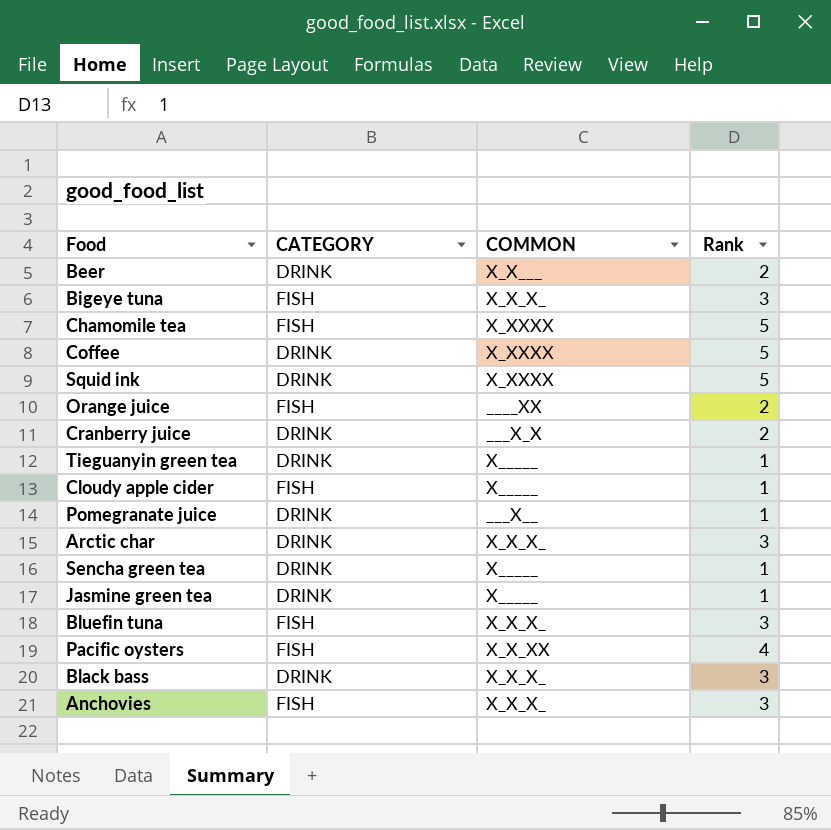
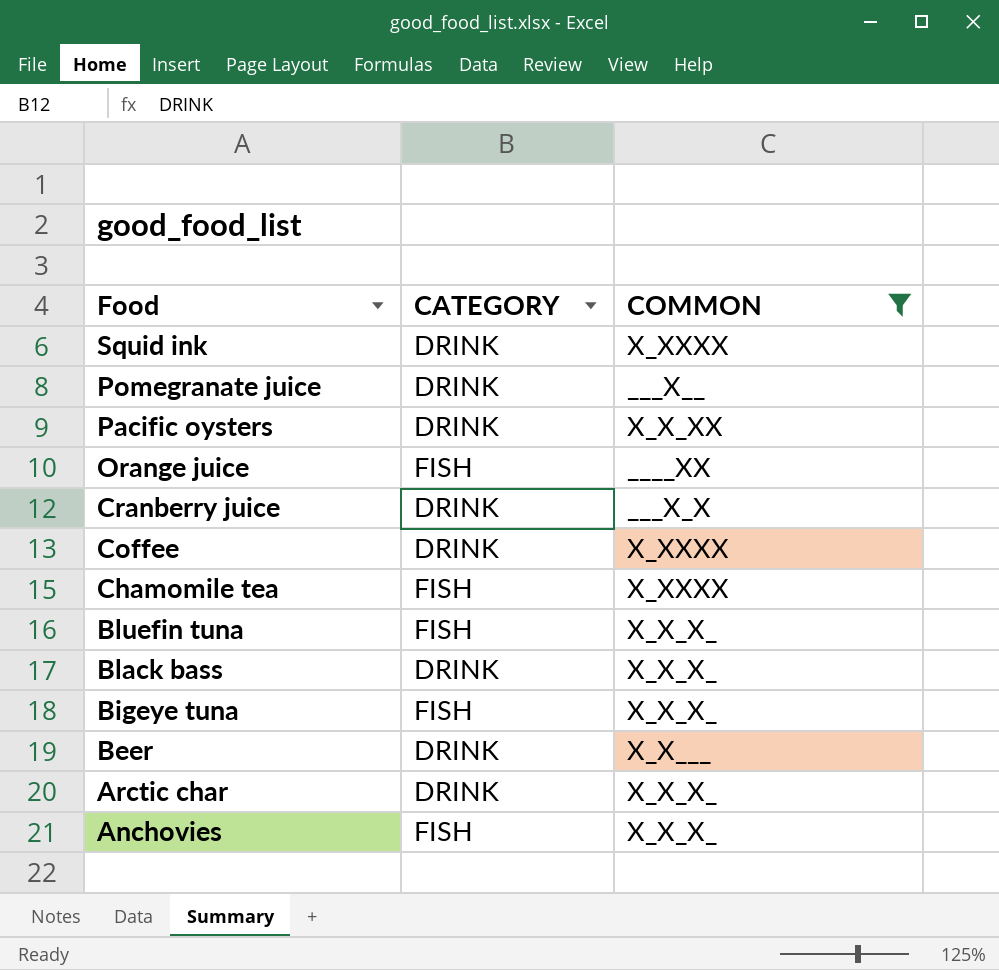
filter: none -> COMMON != X_____
row order: none -> Food descending
column Rank | position: 4 -> none
Pacific oysters | CATEGORY: FISH -> DRINK

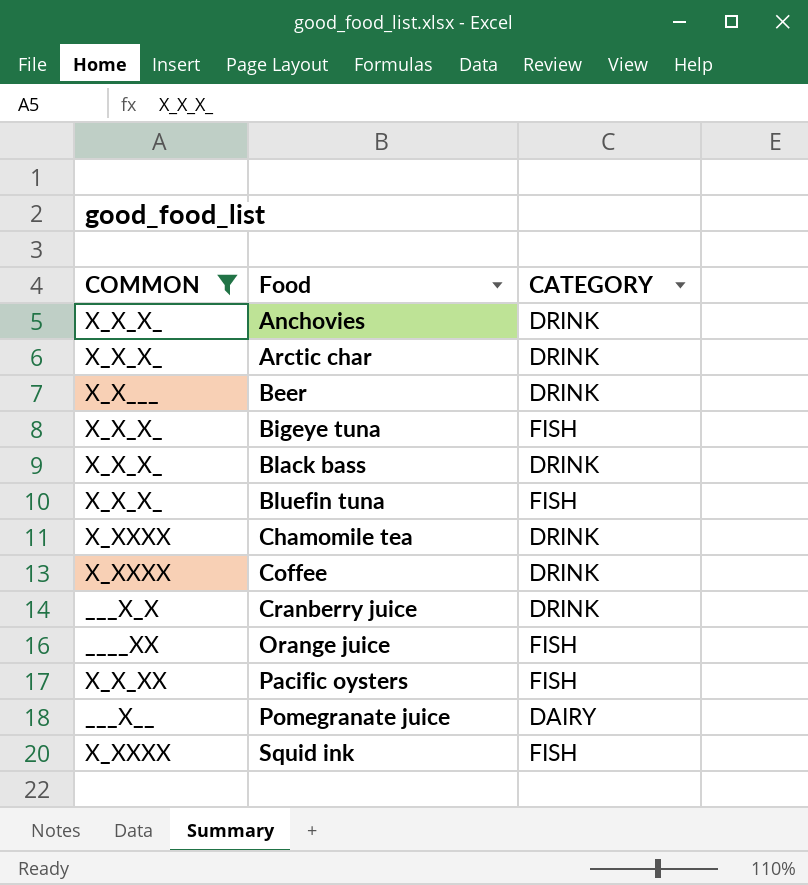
row order: Food descending -> Food ascending
column COMMON | position: 3 -> 1
Anchovies | CATEGORY: FISH -> DRINK
Chamomile tea | CATEGORY: FISH -> DRINK
Pacific oysters | CATEGORY: DRINK -> FISH
Pomegranate juice | CATEGORY: DRINK -> DAIRY
Squid ink | CATEGORY: DRINK -> FISH

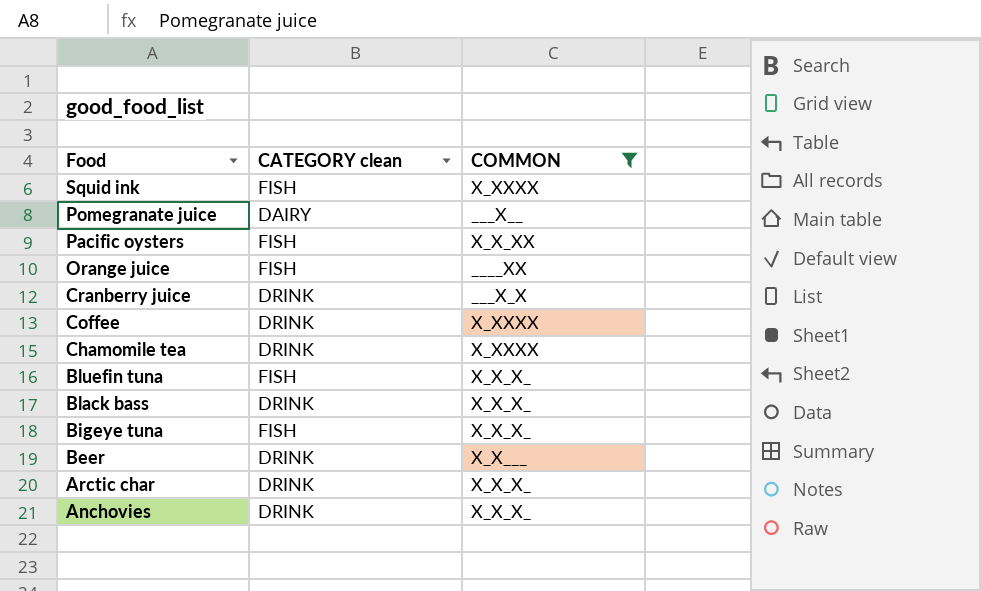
row order: Food ascending -> Food descending
column name: CATEGORY -> CATEGORY clean
column COMMON | position: 1 -> 3

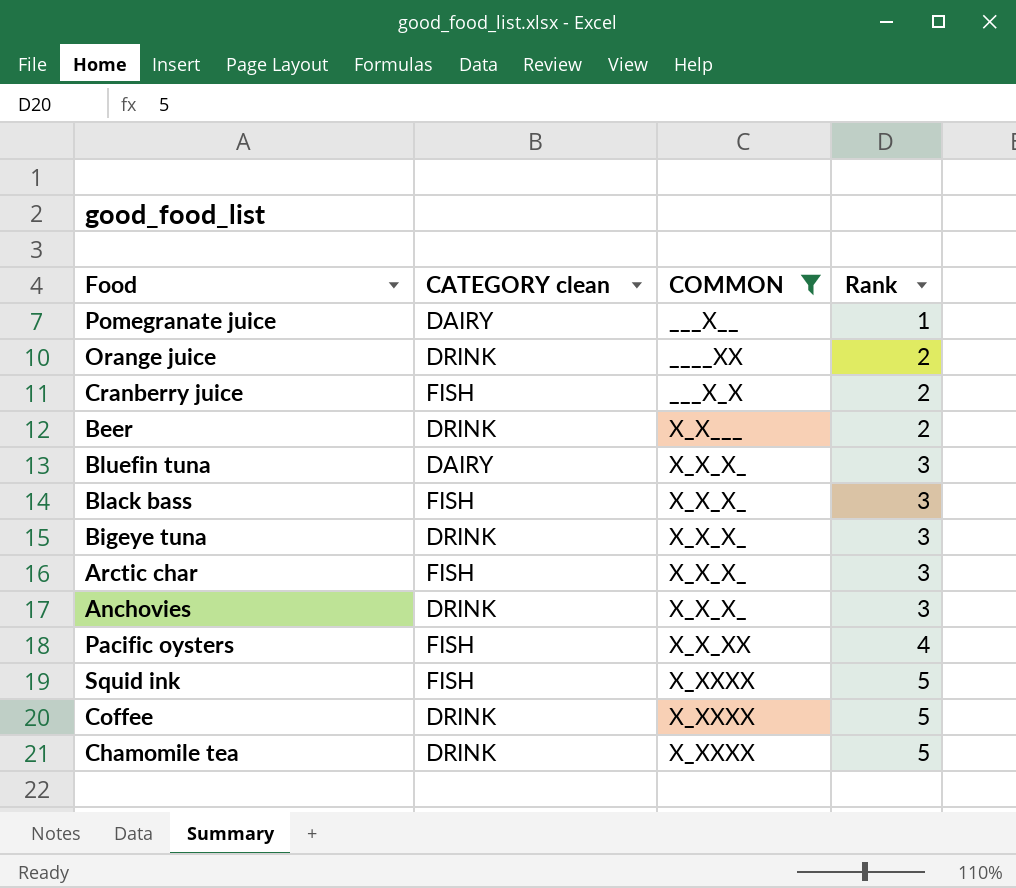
row order: Food descending -> Rank ascending
column Rank | position: none -> 4
Orange juice | CATEGORY clean: FISH -> DRINK
Cranberry juice | CATEGORY clean: DRINK -> FISH
Bluefin tuna | CATEGORY clean: FISH -> DAIRY
Black bass | CATEGORY clean: DRINK -> FISH
Bigeye tuna | CATEGORY clean: FISH -> DRINK
Arctic char | CATEGORY clean: DRINK -> FISH

